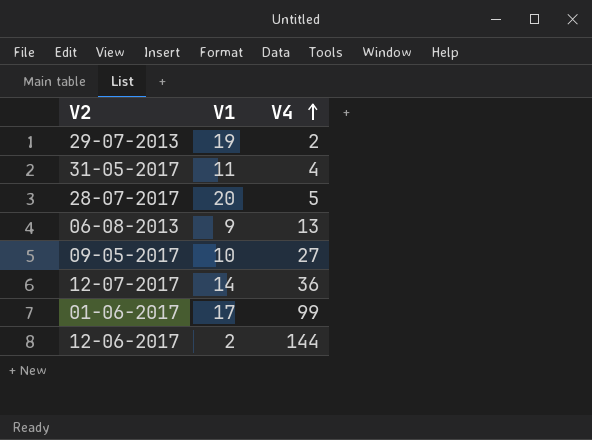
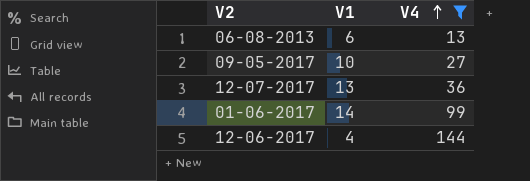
filter: none -> V4 >= 13
06-08-2013 | V1: 9 -> 6
12-07-2017 | V1: 14 -> 13
01-06-2017 | V1: 17 -> 14
12-06-2017 | V1: 2 -> 4

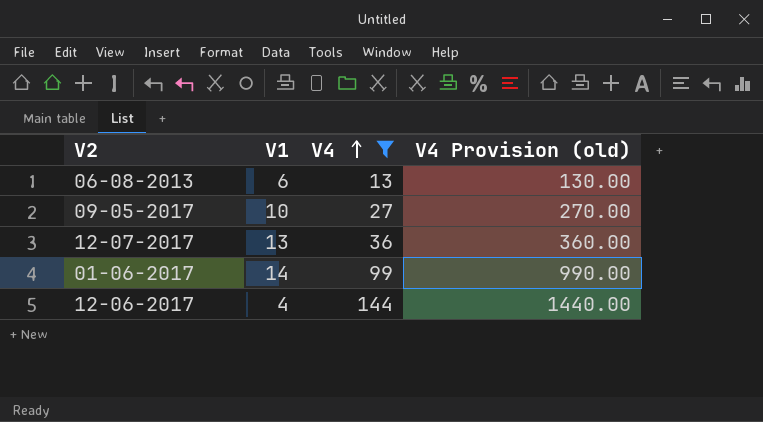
column V4 Provision (old) | formula: none -> [V4] * 10

